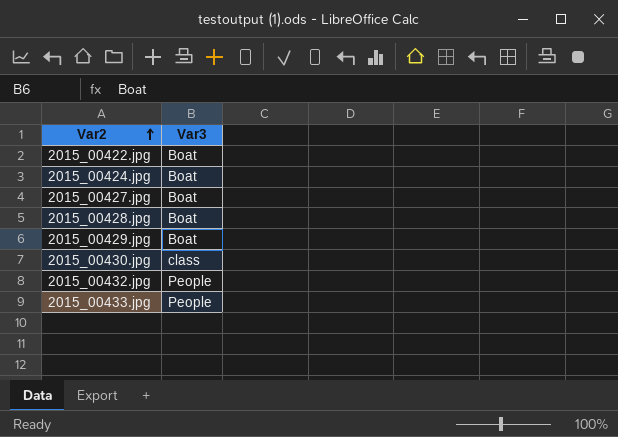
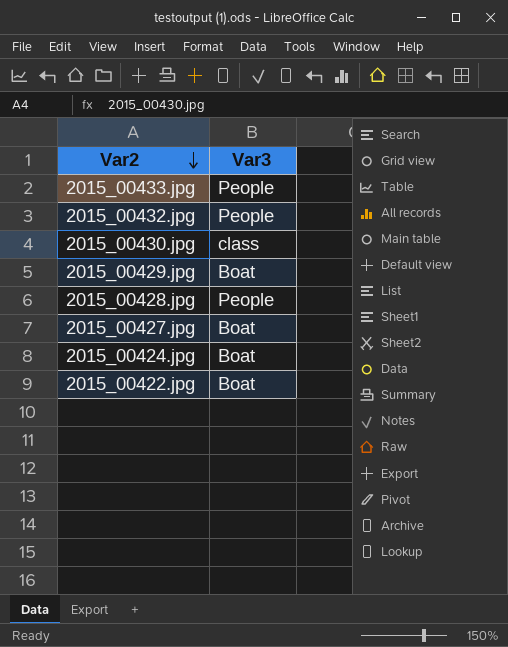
row order: Var2 ascending -> Var2 descending
2015_00428.jpg | Var3: Boat -> People

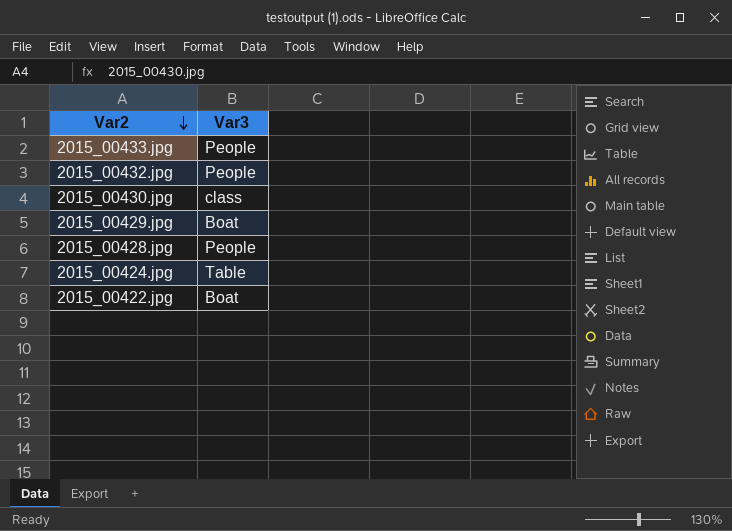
row 2015_00427.jpg: Boat -> none
2015_00424.jpg | Var3: Boat -> Table

